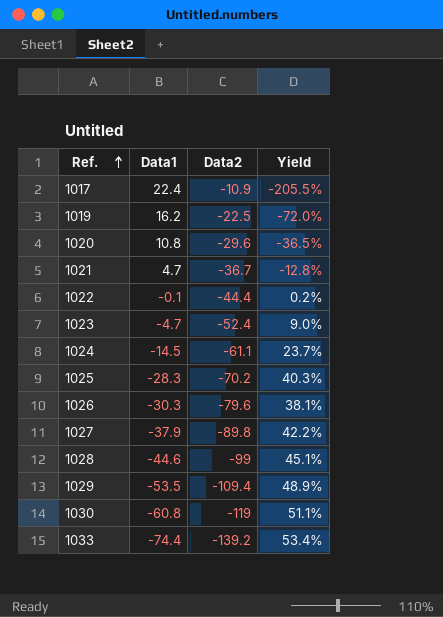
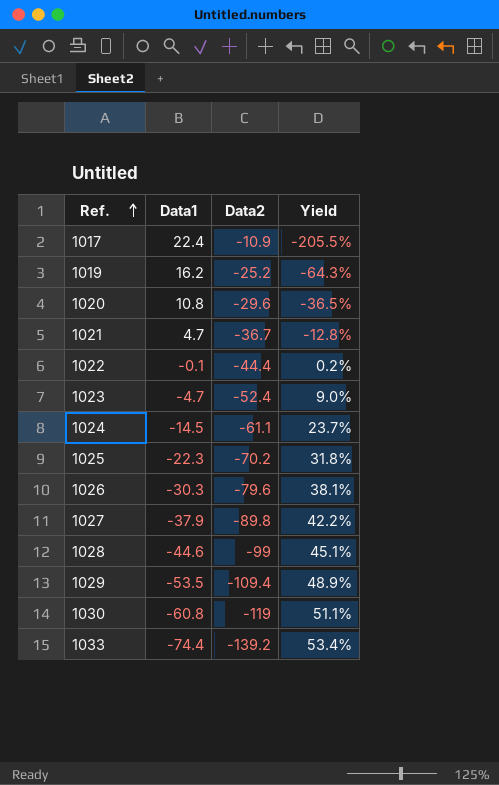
1019 | Data2: -22.5 -> -25.2
1019 | Yield: -72.0% -> -64.3%
1025 | Data1: -28.3 -> -22.3
1025 | Yield: 40.3% -> 31.8%

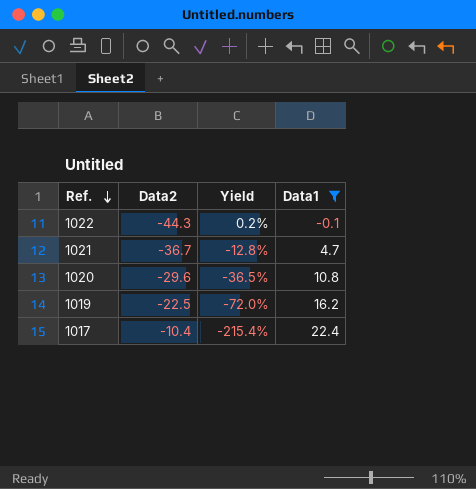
filter: none -> Data1 >= -0.1
row order: Ref. ascending -> Ref. descending
column Data1 | position: 2 -> 4
1022 | Data2: -44.4 -> -44.3
1019 | Data2: -25.2 -> -22.5
1019 | Yield: -64.3% -> -72.0%
1017 | Data2: -10.9 -> -10.4
1017 | Yield: -205.5% -> -215.4%

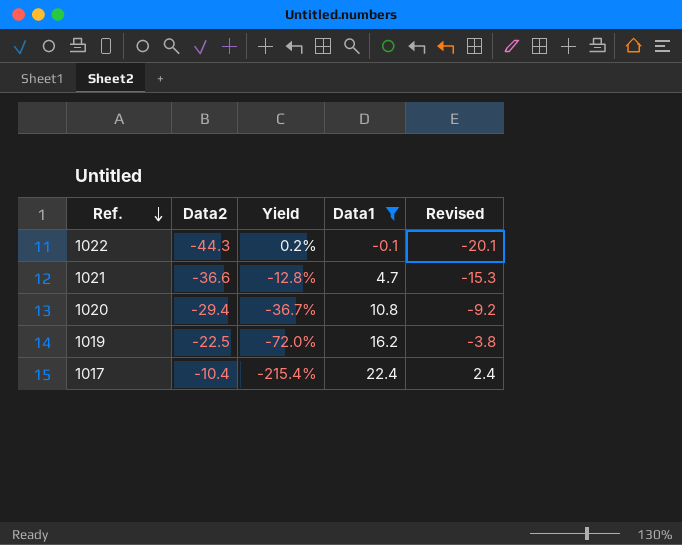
column Revised | formula: none -> [Data1] - 20
1021 | Data2: -36.7 -> -36.6
1020 | Data2: -29.6 -> -29.4
1020 | Yield: -36.5% -> -36.7%

